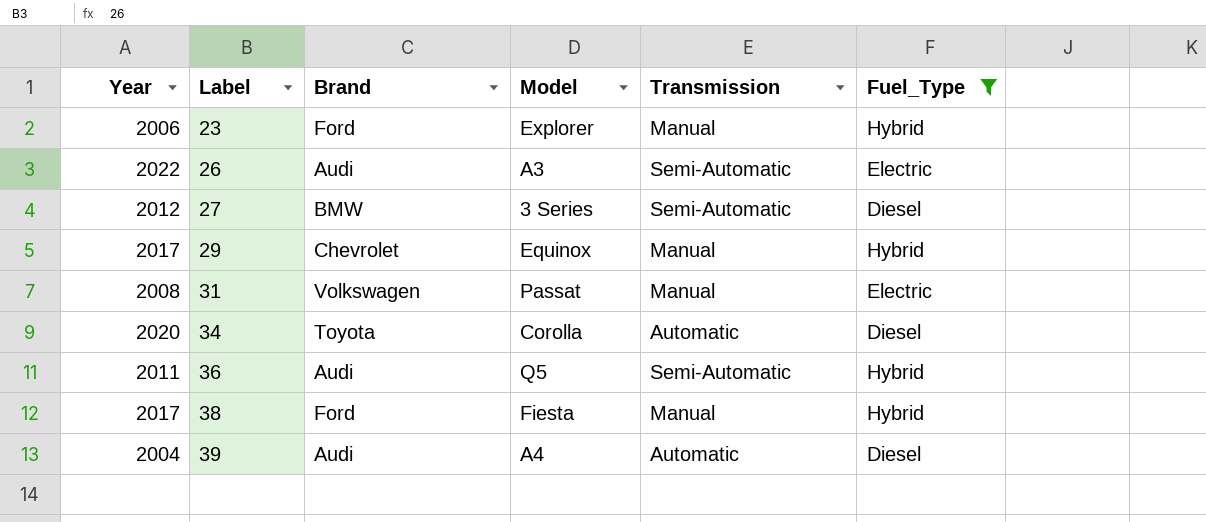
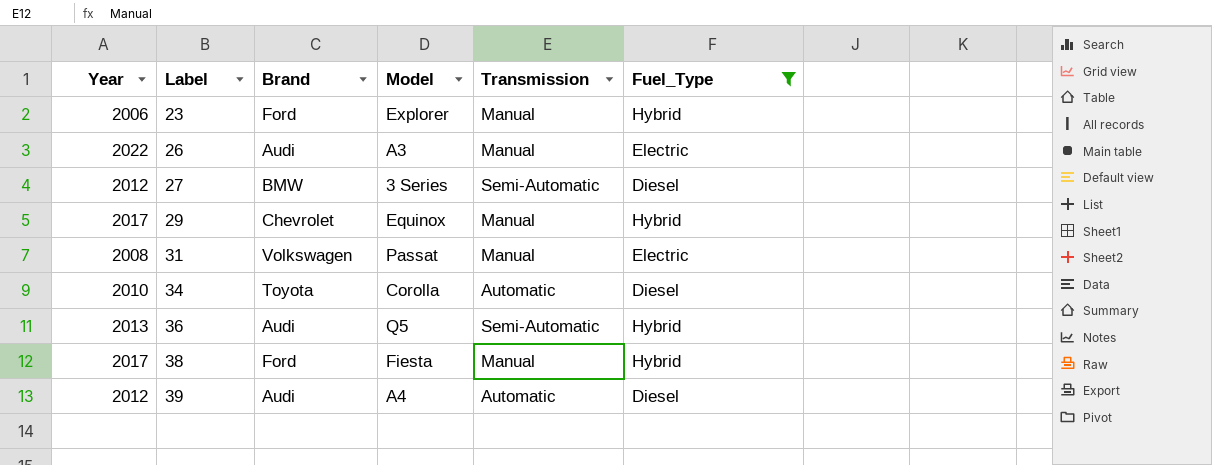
26 | Transmission: Semi-Automatic -> Manual
34 | Year: 2020 -> 2010
36 | Year: 2011 -> 2013
39 | Year: 2004 -> 2012

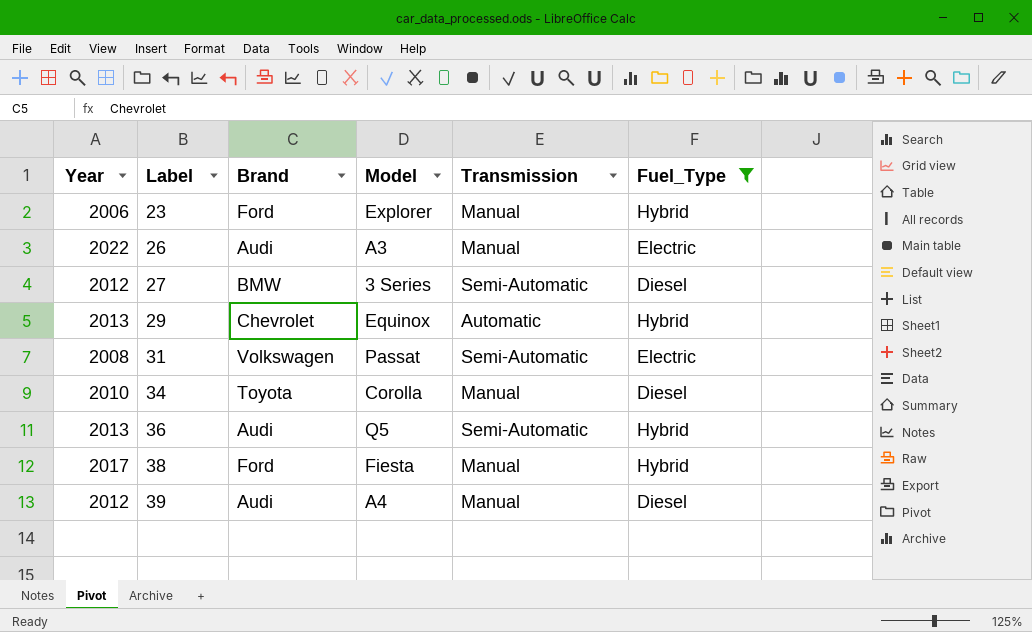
29 | Year: 2017 -> 2013
29 | Transmission: Manual -> Automatic
31 | Transmission: Manual -> Semi-Automatic
34 | Transmission: Automatic -> Manual
39 | Transmission: Automatic -> Manual

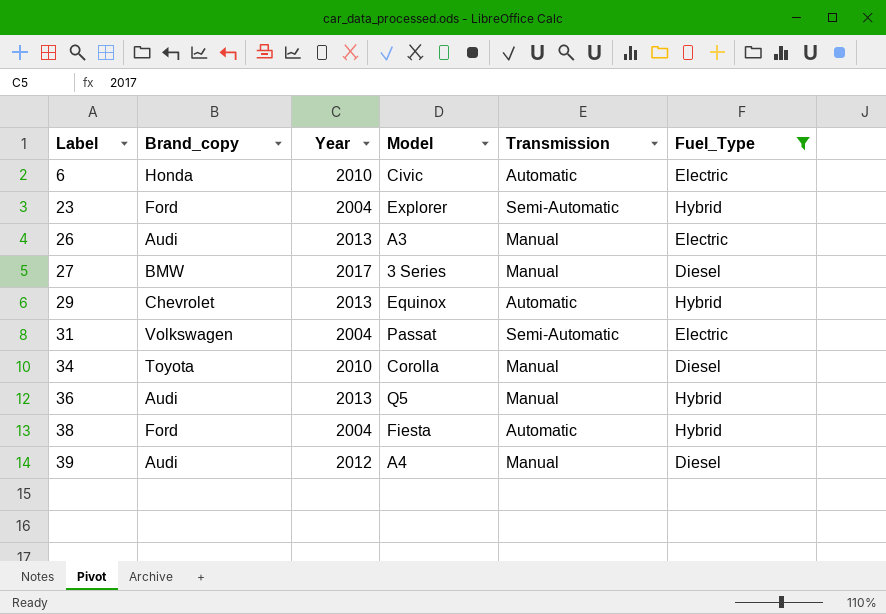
column name: Brand -> Brand_copy
column Year | position: 1 -> 3
row 6: none -> Honda | 2010 | Civic | Automatic | Electric
23 | Year: 2006 -> 2004
23 | Transmission: Manual -> Semi-Automatic
26 | Year: 2022 -> 2013
27 | Year: 2012 -> 2017
27 | Transmission: Semi-Automatic -> Manual
31 | Year: 2008 -> 2004
36 | Transmission: Semi-Automatic -> Manual
38 | Year: 2017 -> 2004
38 | Transmission: Manual -> Automatic

